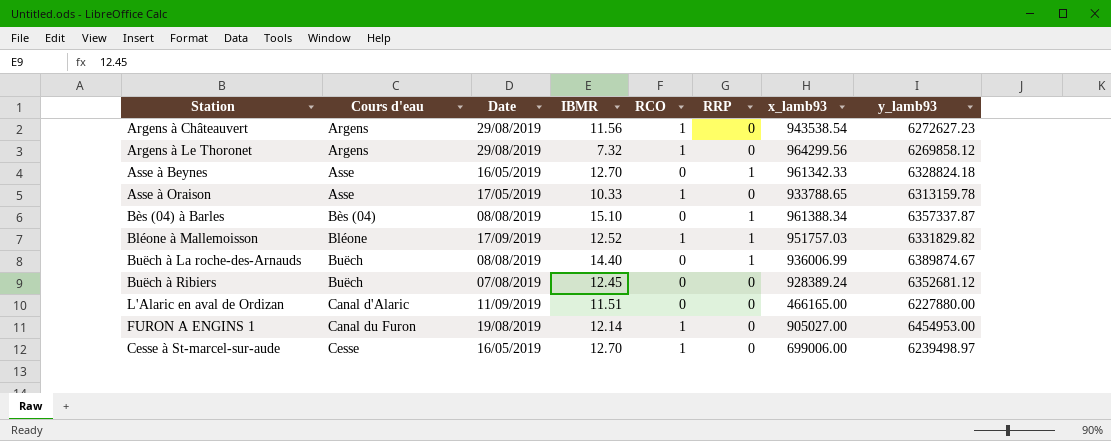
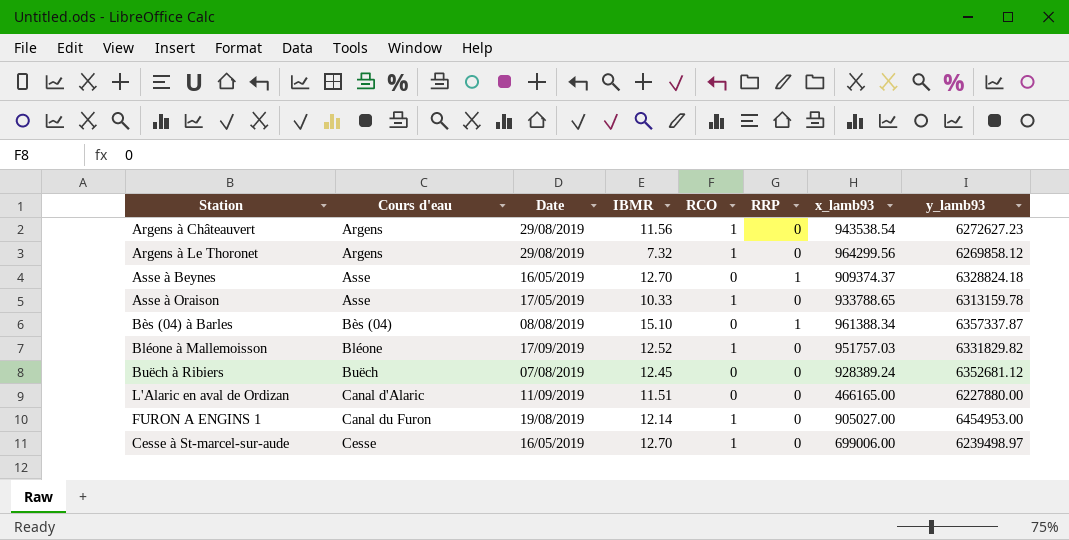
row Buëch à La roche-des-Arnauds: Buëch | 08/08/2019 | 14.40 | 0 | 1 | 936006.99 | 6389874.67 -> none
Asse à Beynes | x_lamb93: 961342.33 -> 909374.37
Bléone à Mallemoisson | RRP: 1 -> 0

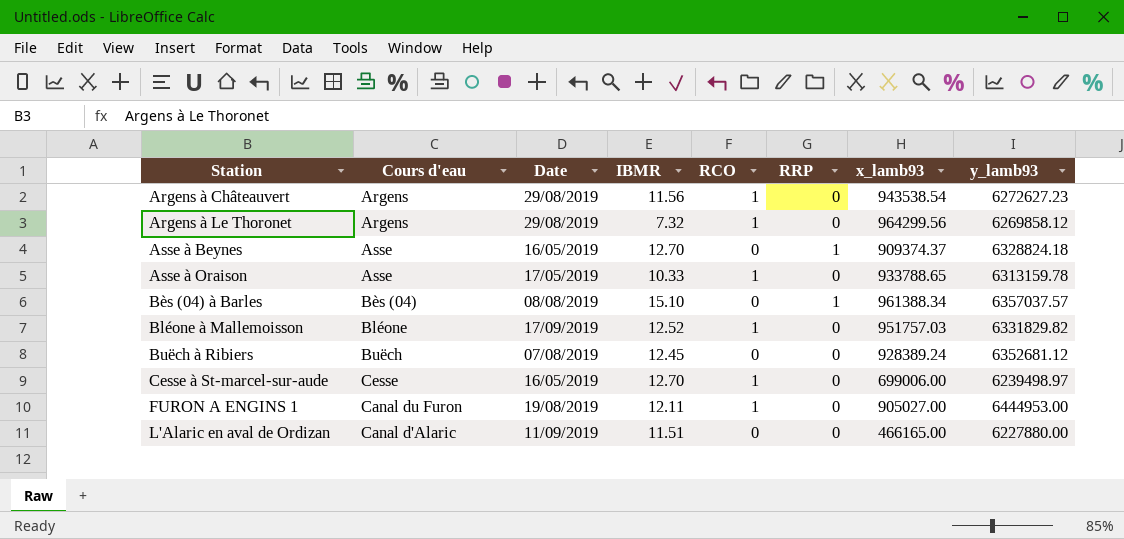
row order: Cours d'eau ascending -> Station ascending
Bès (04) à Barles | y_lamb93: 6357337.87 -> 6357037.57
FURON A ENGINS 1 | IBMR: 12.14 -> 12.11
FURON A ENGINS 1 | y_lamb93: 6454953.00 -> 6444953.00

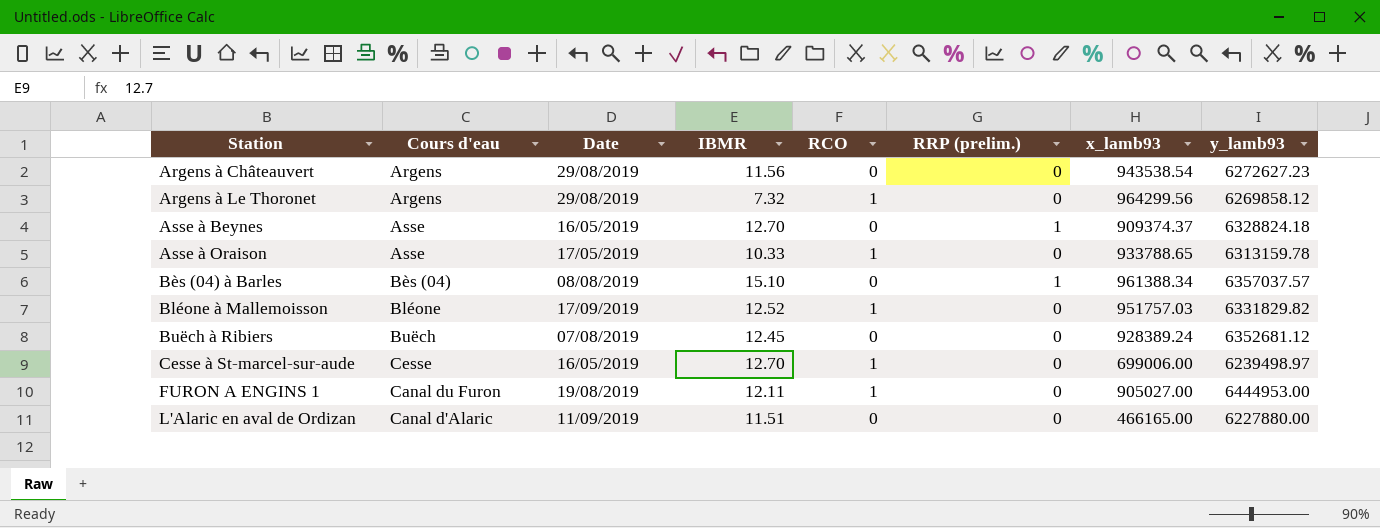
column name: RRP -> RRP (prelim.)
Argens à Châteauvert | RCO: 1 -> 0

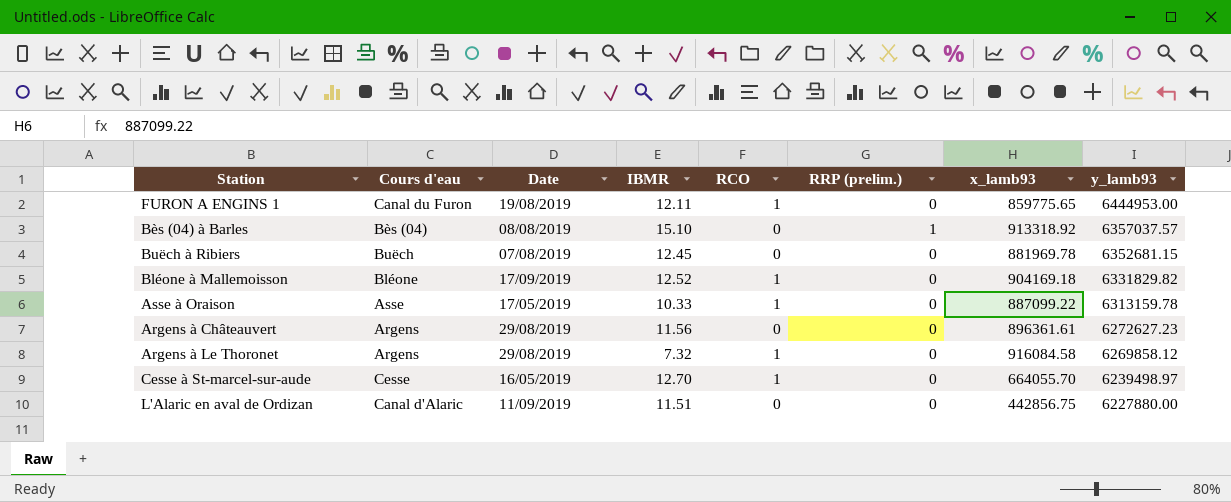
row order: Station ascending -> y_lamb93 descending
row Asse à Beynes: Asse | 16/05/2019 | 12.70 | 0 | 1 | 909374.37 | 6328824.18 -> none
FURON A ENGINS 1 | x_lamb93: 905027.00 -> 859775.65
Bès (04) à Barles | x_lamb93: 961388.34 -> 913318.92
Buëch à Ribiers | x_lamb93: 928389.24 -> 881969.78
Buëch à Ribiers | y_lamb93: 6352681.12 -> 6352681.15
Bléone à Mallemoisson | x_lamb93: 951757.03 -> 904169.18
Asse à Oraison | x_lamb93: 933788.65 -> 887099.22
Argens à Châteauvert | x_lamb93: 943538.54 -> 896361.61
Argens à Le Thoronet | x_lamb93: 964299.56 -> 916084.58
Cesse à St-marcel-sur-aude | x_lamb93: 699006.00 -> 664055.70
L'Alaric en aval de Ordizan | x_lamb93: 466165.00 -> 442856.75

